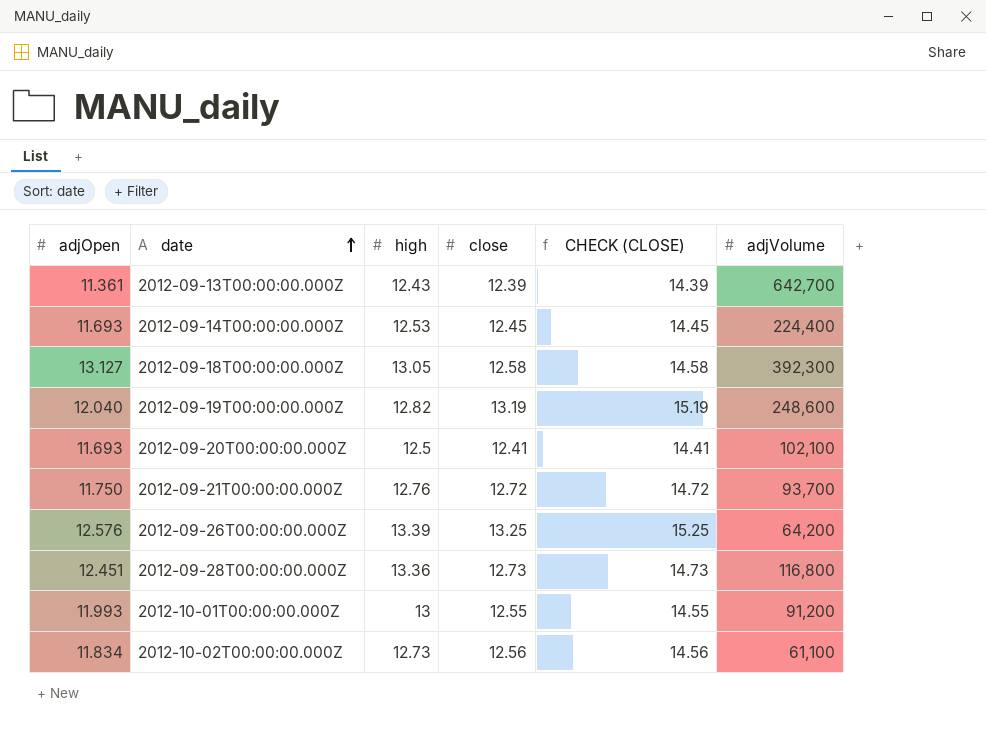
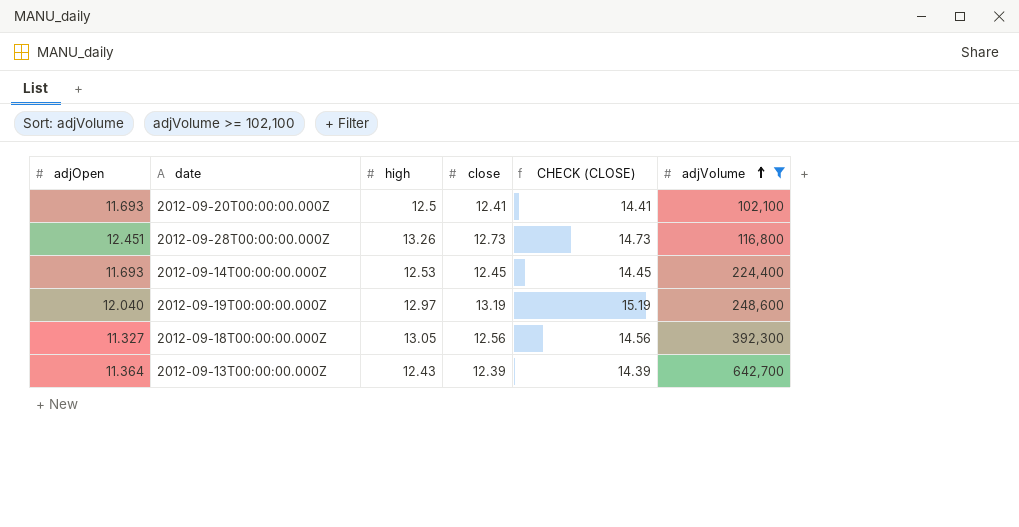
filter: none -> adjVolume >= 102,100
row order: date ascending -> adjVolume ascending
2012-09-28T00:00:00.000Z | high: 13.36 -> 13.26
2012-09-19T00:00:00.000Z | high: 12.82 -> 12.97
2012-09-18T00:00:00.000Z | adjOpen: 13.127 -> 11.327
2012-09-18T00:00:00.000Z | close: 12.58 -> 12.56
2012-09-18T00:00:00.000Z | CHECK (CLOSE): 14.58 -> 14.56
2012-09-13T00:00:00.000Z | adjOpen: 11.361 -> 11.364

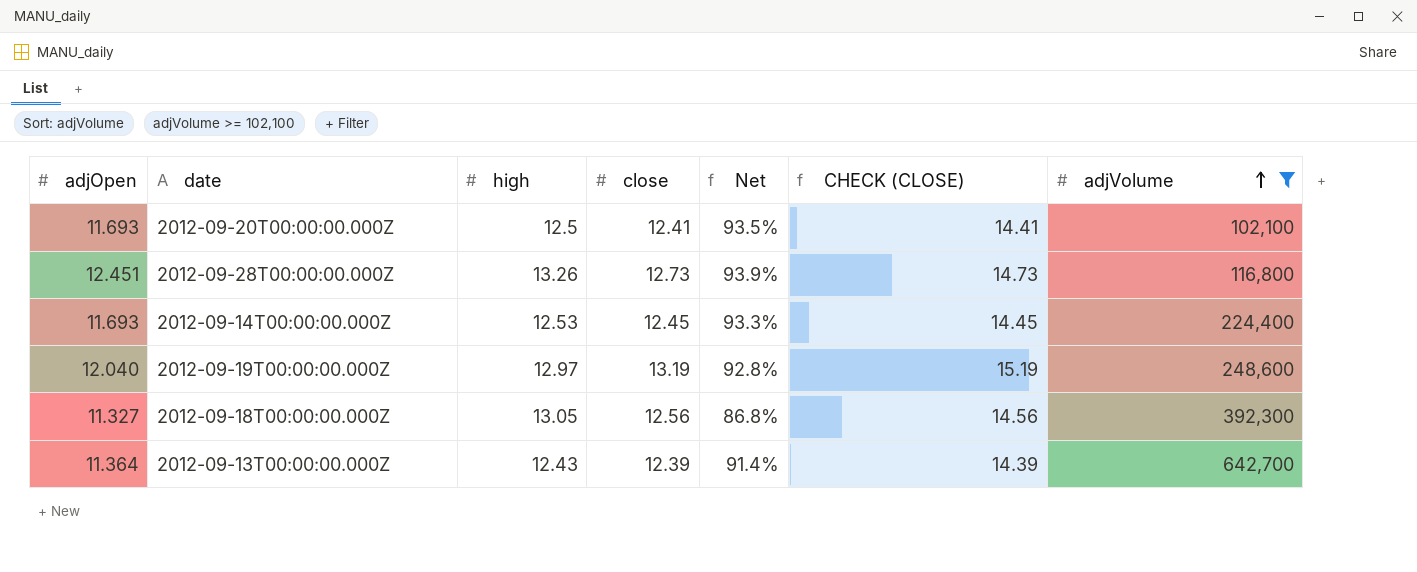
column Net | formula: none -> [adjOpen] / [high]

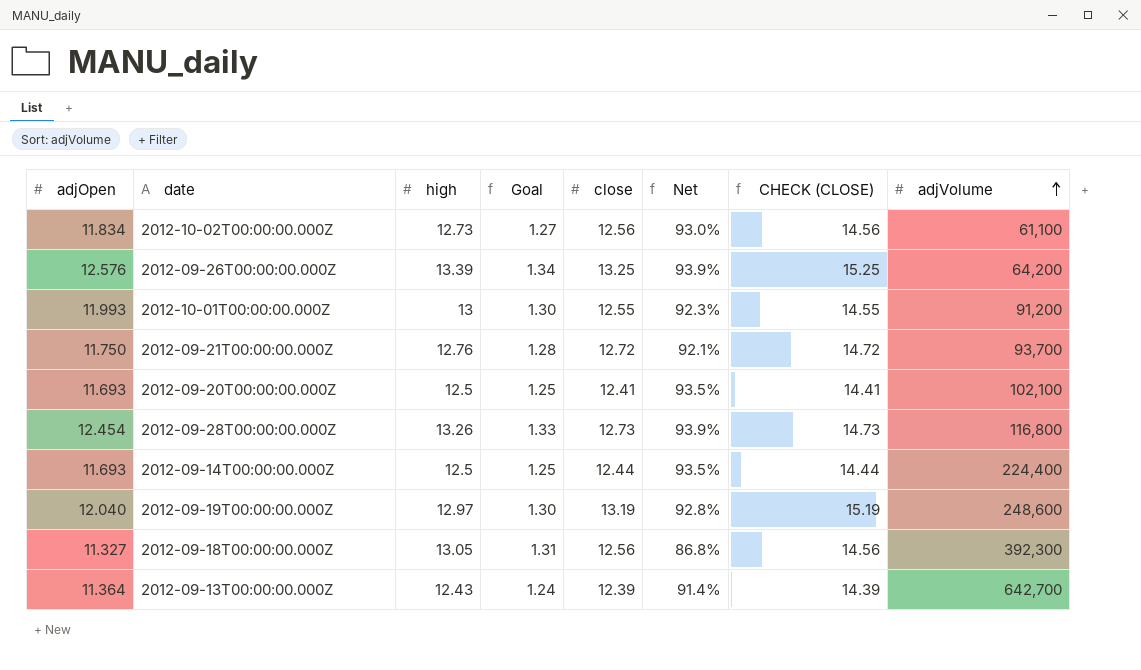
filter: adjVolume >= 102,100 -> none
column Goal | formula: none -> [high] * 0.1
2012-09-28T00:00:00.000Z | adjOpen: 12.451 -> 12.454
2012-09-14T00:00:00.000Z | high: 12.53 -> 12.5
2012-09-14T00:00:00.000Z | close: 12.45 -> 12.44
2012-09-14T00:00:00.000Z | Net: 93.3% -> 93.5%
2012-09-14T00:00:00.000Z | CHECK (CLOSE): 14.45 -> 14.44

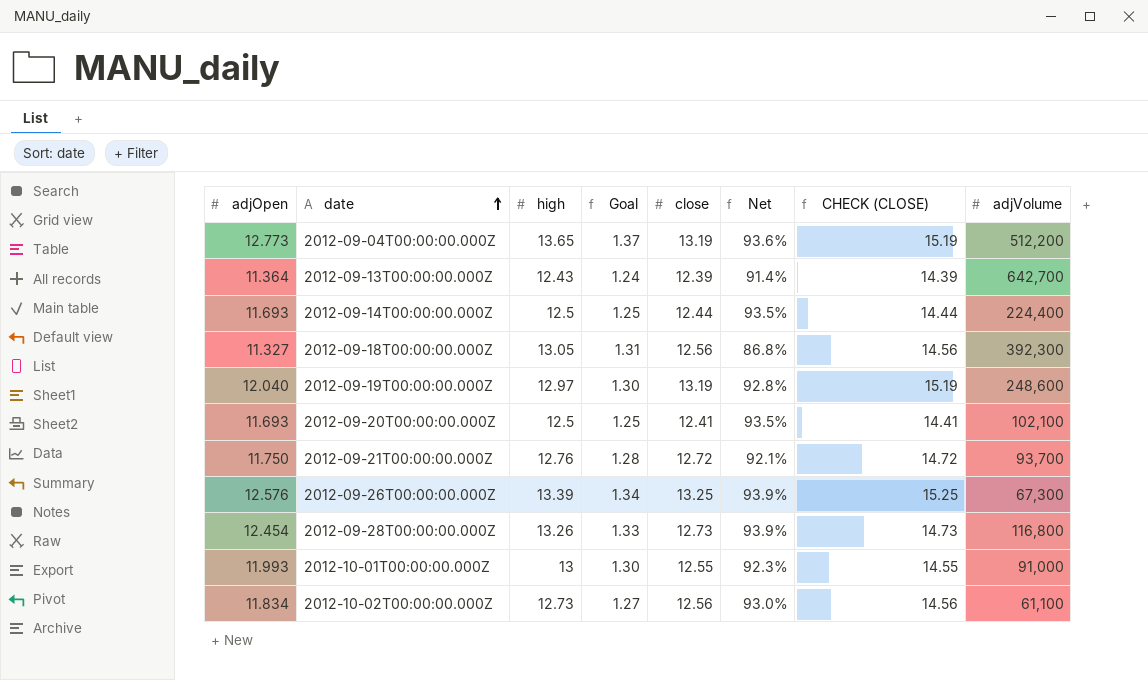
row order: adjVolume ascending -> date ascending
row 2012-09-04T00:00:00.000Z: none -> 12.773 | 13.65 | 1.37 | 13.19 | 93.6% | 15.19 | 512,200
2012-09-26T00:00:00.000Z | adjVolume: 64,200 -> 67,300
2012-10-01T00:00:00.000Z | adjVolume: 91,200 -> 91,000

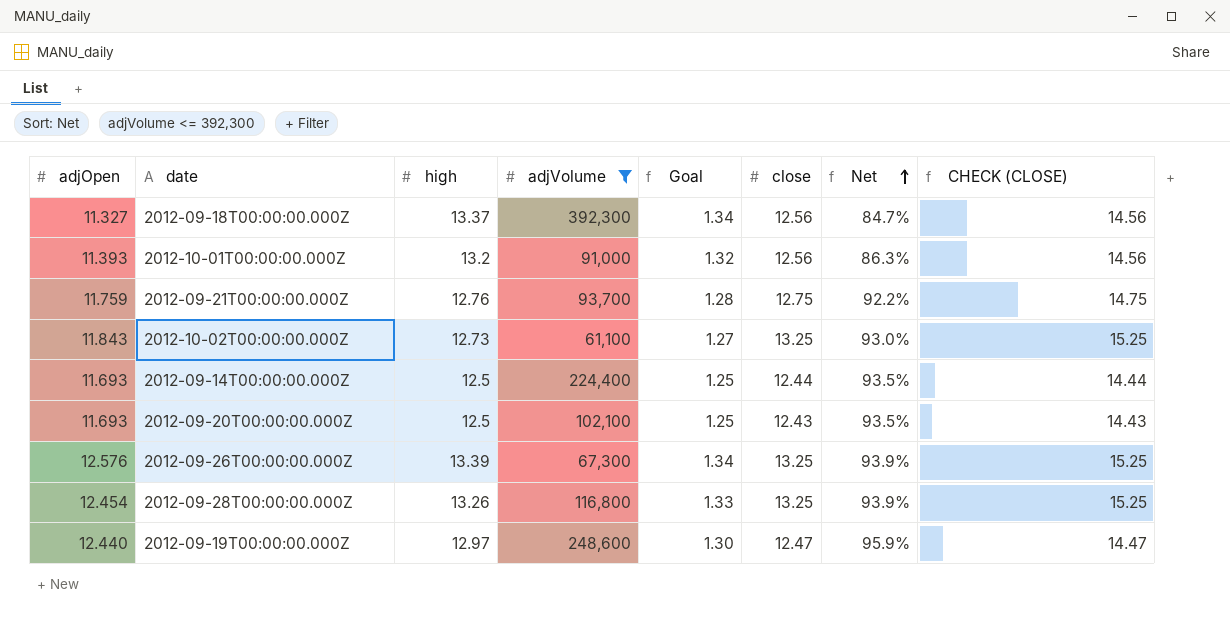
filter: none -> adjVolume <= 392,300
row order: date ascending -> Net ascending
column adjVolume | position: 8 -> 4
2012-09-18T00:00:00.000Z | high: 13.05 -> 13.37
2012-09-18T00:00:00.000Z | Goal: 1.31 -> 1.34
2012-09-18T00:00:00.000Z | Net: 86.8% -> 84.7%
2012-10-01T00:00:00.000Z | adjOpen: 11.993 -> 11.393
2012-10-01T00:00:00.000Z | high: 13 -> 13.2
2012-10-01T00:00:00.000Z | Goal: 1.30 -> 1.32
2012-10-01T00:00:00.000Z | close: 12.55 -> 12.56
2012-10-01T00:00:00.000Z | Net: 92.3% -> 86.3%
2012-10-01T00:00:00.000Z | CHECK (CLOSE): 14.55 -> 14.56
2012-09-21T00:00:00.000Z | adjOpen: 11.750 -> 11.759
2012-09-21T00:00:00.000Z | close: 12.72 -> 12.75
2012-09-21T00:00:00.000Z | Net: 92.1% -> 92.2%
2012-09-21T00:00:00.000Z | CHECK (CLOSE): 14.72 -> 14.75
2012-10-02T00:00:00.000Z | adjOpen: 11.834 -> 11.843
2012-10-02T00:00:00.000Z | close: 12.56 -> 13.25
2012-10-02T00:00:00.000Z | CHECK (CLOSE): 14.56 -> 15.25
2012-09-20T00:00:00.000Z | close: 12.41 -> 12.43
2012-09-20T00:00:00.000Z | CHECK (CLOSE): 14.41 -> 14.43
2012-09-28T00:00:00.000Z | close: 12.73 -> 13.25
2012-09-28T00:00:00.000Z | CHECK (CLOSE): 14.73 -> 15.25
2012-09-19T00:00:00.000Z | adjOpen: 12.040 -> 12.440
2012-09-19T00:00:00.000Z | close: 13.19 -> 12.47
2012-09-19T00:00:00.000Z | Net: 92.8% -> 95.9%
2012-09-19T00:00:00.000Z | CHECK (CLOSE): 15.19 -> 14.47

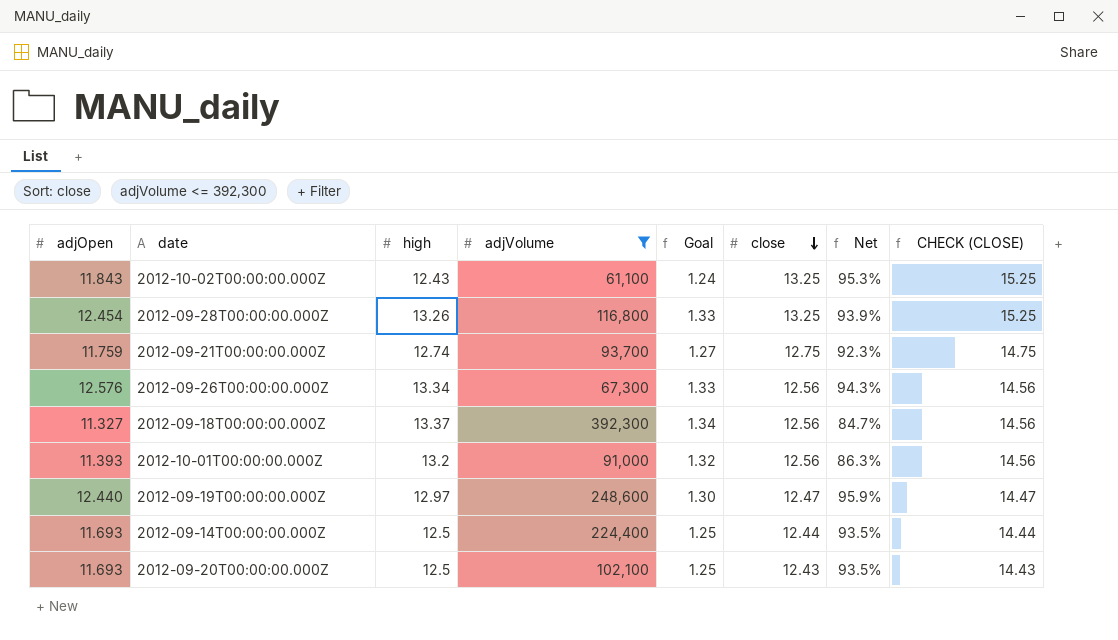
row order: Net ascending -> close descending
2012-10-02T00:00:00.000Z | high: 12.73 -> 12.43
2012-10-02T00:00:00.000Z | Goal: 1.27 -> 1.24
2012-10-02T00:00:00.000Z | Net: 93.0% -> 95.3%
2012-09-21T00:00:00.000Z | high: 12.76 -> 12.74
2012-09-21T00:00:00.000Z | Goal: 1.28 -> 1.27
2012-09-21T00:00:00.000Z | Net: 92.2% -> 92.3%
2012-09-26T00:00:00.000Z | high: 13.39 -> 13.34
2012-09-26T00:00:00.000Z | Goal: 1.34 -> 1.33
2012-09-26T00:00:00.000Z | close: 13.25 -> 12.56
2012-09-26T00:00:00.000Z | Net: 93.9% -> 94.3%
2012-09-26T00:00:00.000Z | CHECK (CLOSE): 15.25 -> 14.56

